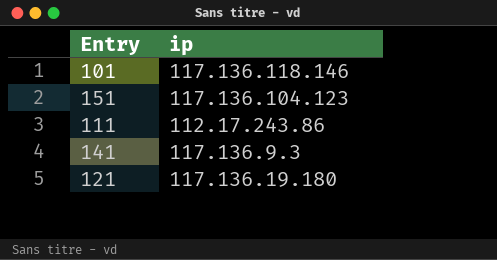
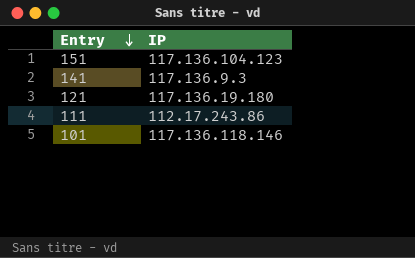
row order: none -> Entry descending
column name: ip -> IP

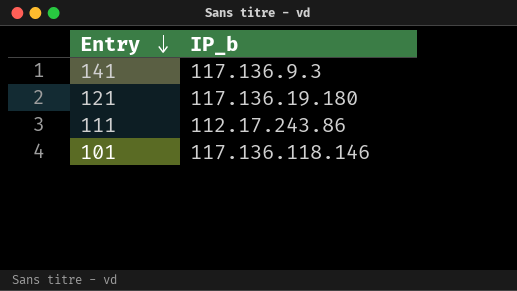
column name: IP -> IP_b
row 151: 117.136.104.123 -> none

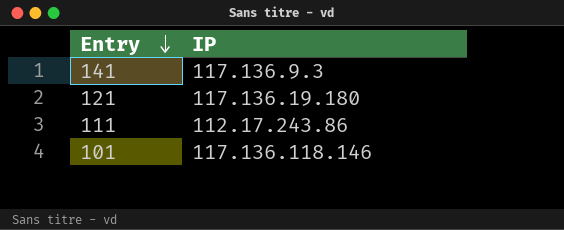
column name: IP_b -> IP

